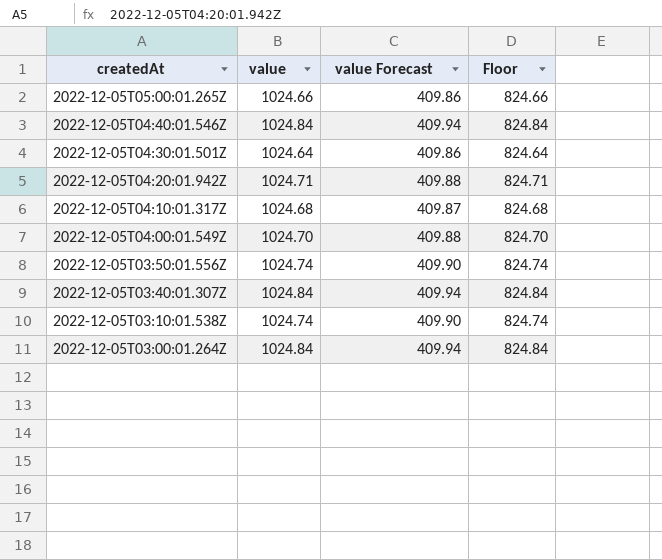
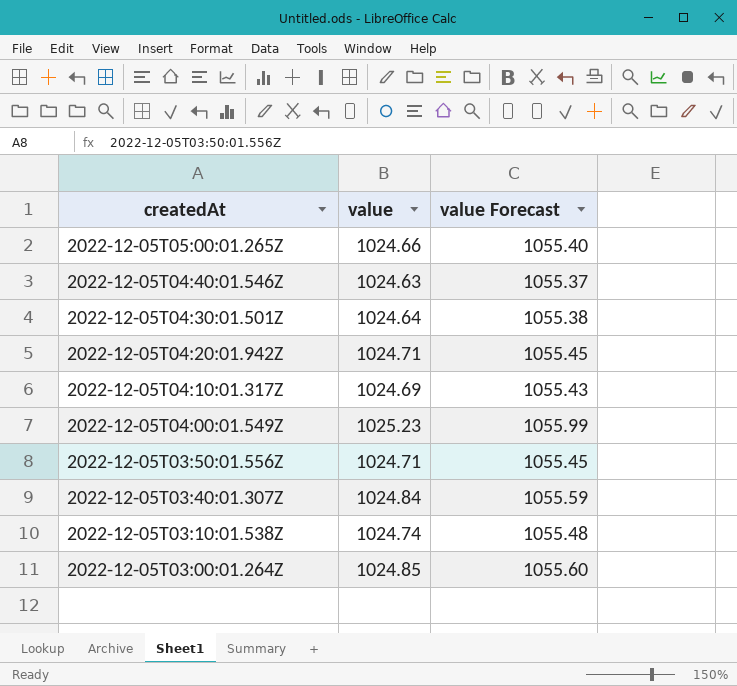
column Floor | formula: [value] - 200 -> none
column value Forecast | formula: [value] * 0.4 -> [value] * 1.03
2022-12-05T04:40:01.546Z | value: 1024.84 -> 1024.63
2022-12-05T04:10:01.317Z | value: 1024.68 -> 1024.69
2022-12-05T04:00:01.549Z | value: 1024.70 -> 1025.23
2022-12-05T03:50:01.556Z | value: 1024.74 -> 1024.71
2022-12-05T03:00:01.264Z | value: 1024.84 -> 1024.85

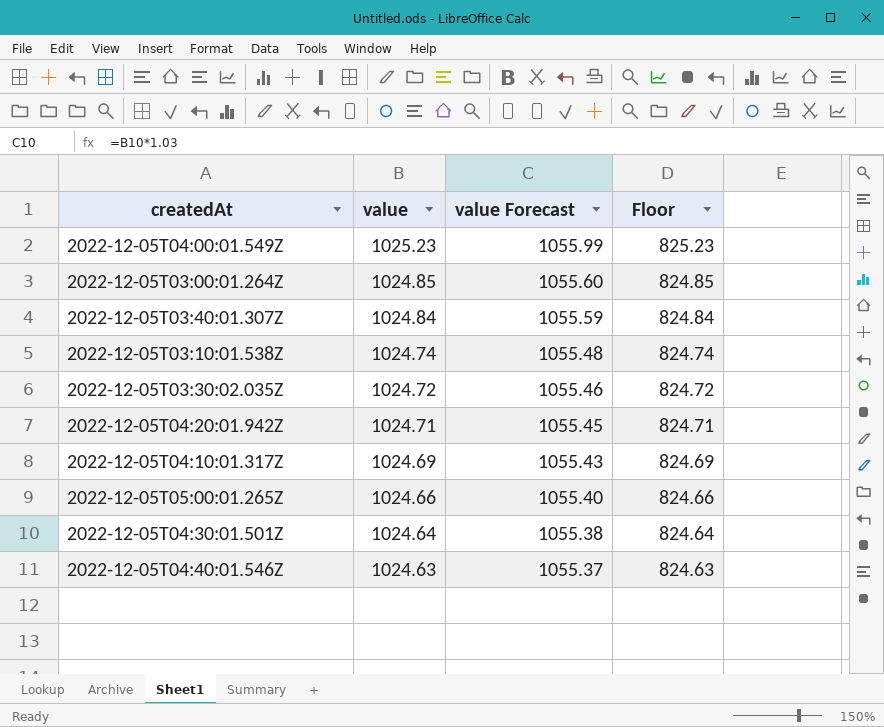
row order: createdAt descending -> value descending
column Floor | formula: none -> [value] - 200
row 2022-12-05T03:50:01.556Z: 1024.71 | 1055.45 -> none
row 2022-12-05T03:30:02.035Z: none -> 1024.72 | 1055.46 | 824.72

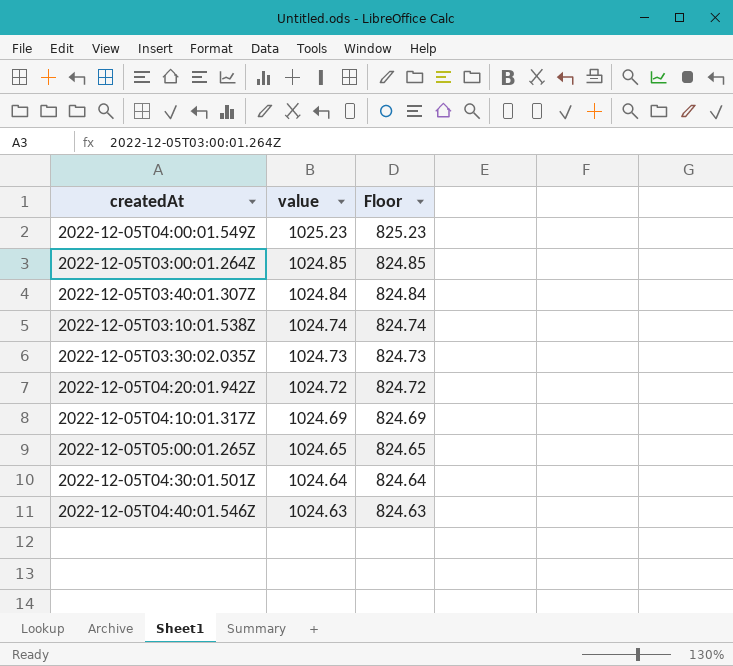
column value Forecast | formula: [value] * 1.03 -> none
2022-12-05T03:30:02.035Z | value: 1024.72 -> 1024.73
2022-12-05T03:30:02.035Z | Floor: 824.72 -> 824.73
2022-12-05T04:20:01.942Z | value: 1024.71 -> 1024.72
2022-12-05T04:20:01.942Z | Floor: 824.71 -> 824.72
2022-12-05T05:00:01.265Z | value: 1024.66 -> 1024.65
2022-12-05T05:00:01.265Z | Floor: 824.66 -> 824.65

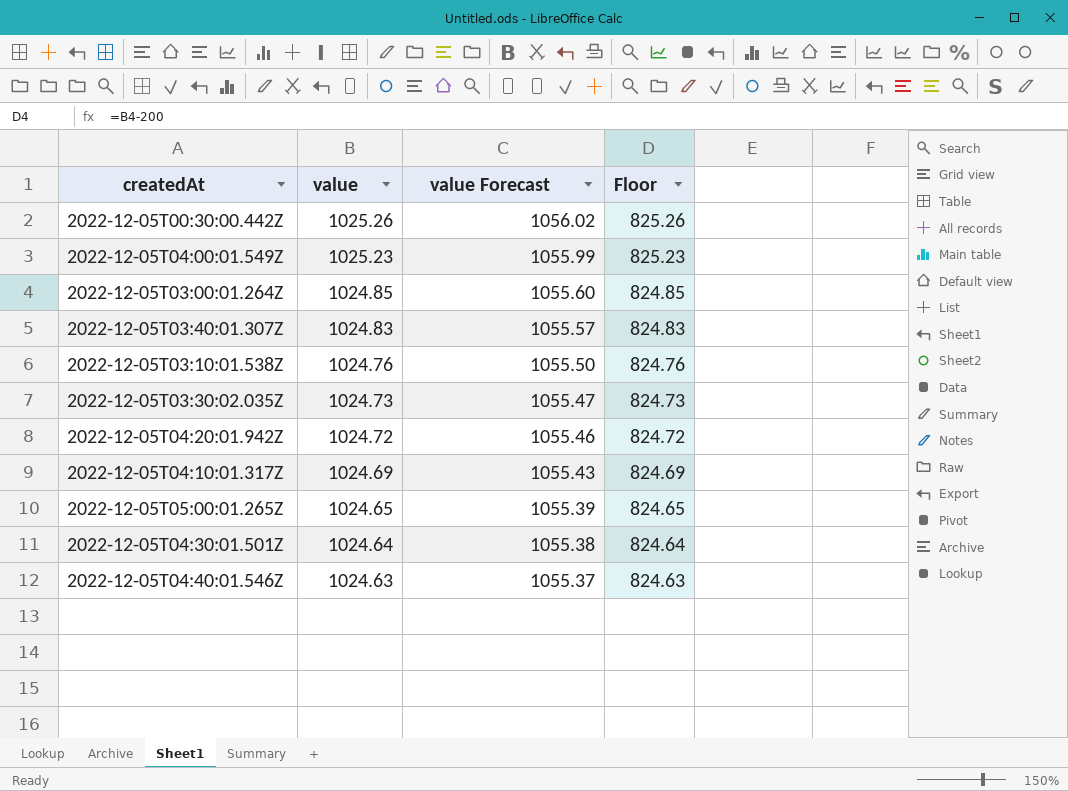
column value Forecast | formula: none -> [value] * 1.03
row 2022-12-05T00:30:00.442Z: none -> 1025.26 | 1056.02 | 825.26
2022-12-05T03:40:01.307Z | value: 1024.84 -> 1024.83
2022-12-05T03:40:01.307Z | Floor: 824.84 -> 824.83
2022-12-05T03:10:01.538Z | value: 1024.74 -> 1024.76
2022-12-05T03:10:01.538Z | Floor: 824.74 -> 824.76

